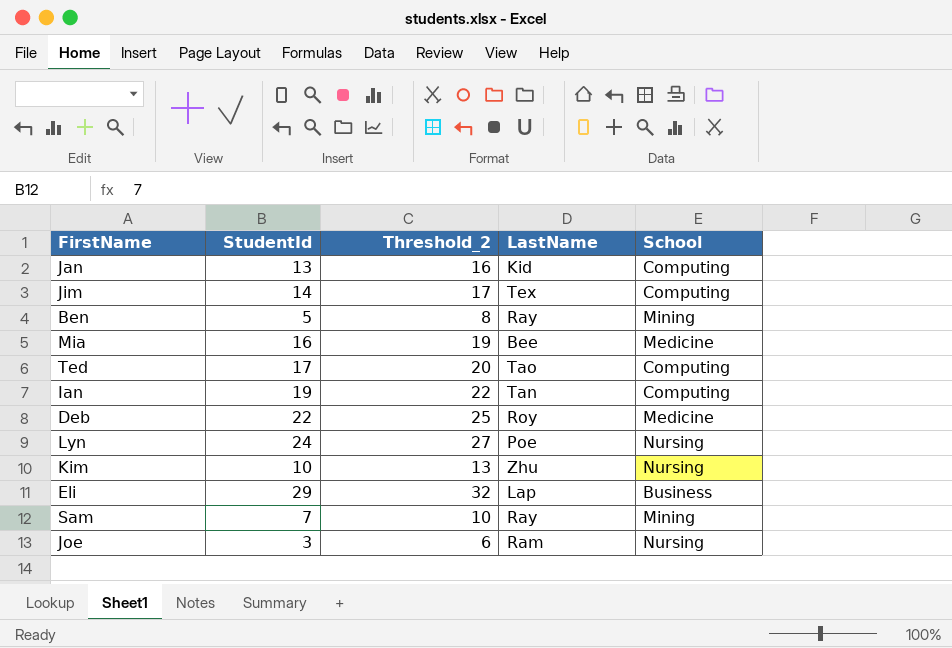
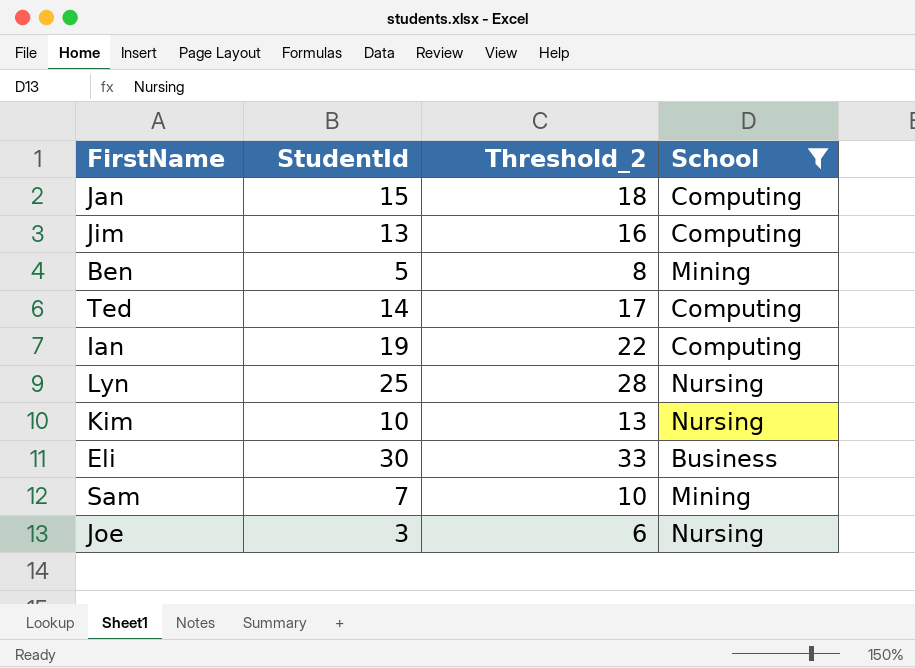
filter: none -> School != Medicine
column LastName | position: 4 -> none
Jan | StudentId: 13 -> 15
Jan | Threshold_2: 16 -> 18
Jim | StudentId: 14 -> 13
Jim | Threshold_2: 17 -> 16
Ted | StudentId: 17 -> 14
Ted | Threshold_2: 20 -> 17
Lyn | StudentId: 24 -> 25
Lyn | Threshold_2: 27 -> 28
Eli | StudentId: 29 -> 30
Eli | Threshold_2: 32 -> 33

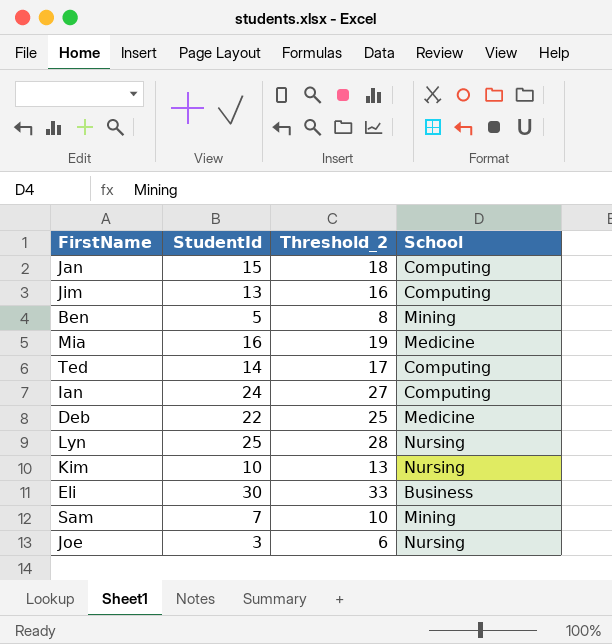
filter: School != Medicine -> none
Ian | StudentId: 19 -> 24
Ian | Threshold_2: 22 -> 27

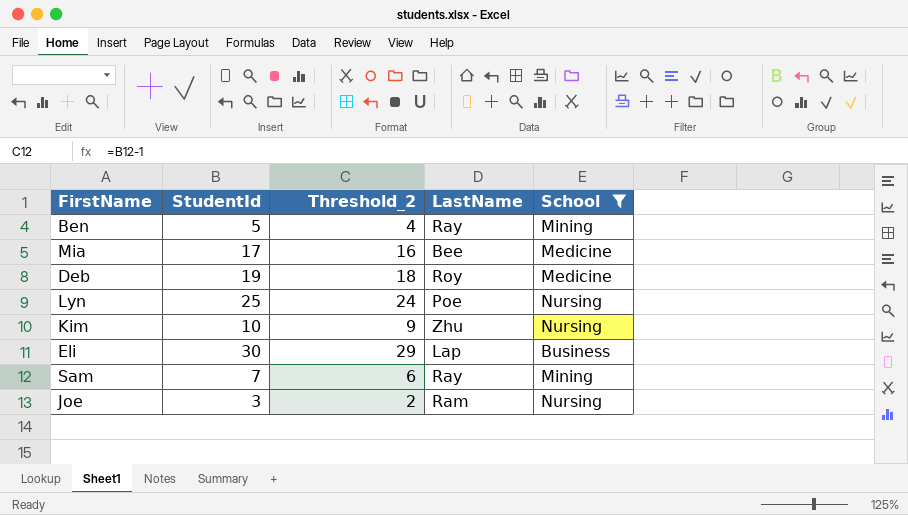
filter: none -> School != Computing
column Threshold_2 | formula: [StudentId] + 3 -> [StudentId] - 1
column LastName | position: none -> 4
Mia | StudentId: 16 -> 17
Deb | StudentId: 22 -> 19

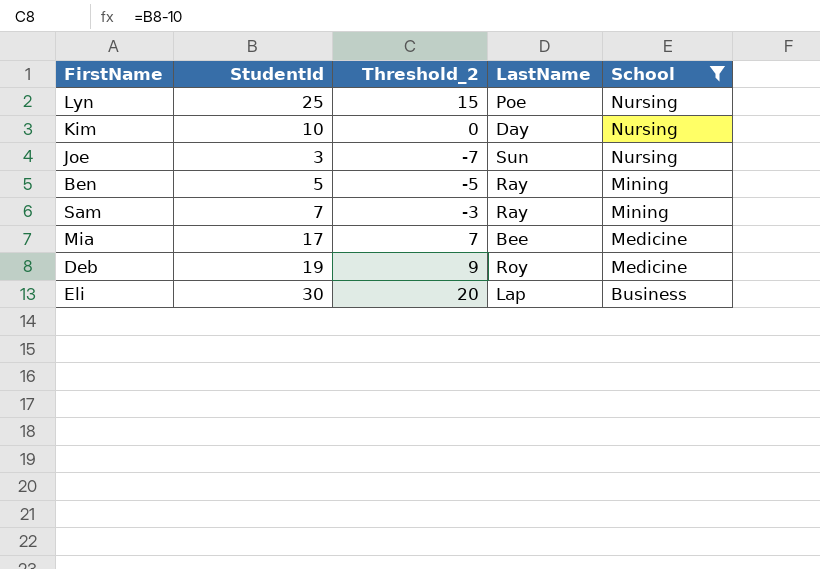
row order: none -> School descending
column Threshold_2 | formula: [StudentId] - 1 -> [StudentId] - 10
Kim | LastName: Zhu -> Day
Joe | LastName: Ram -> Sun

